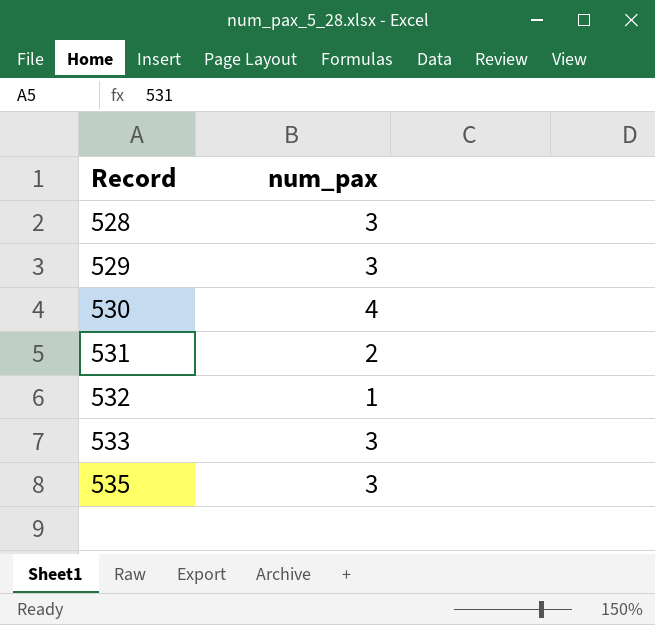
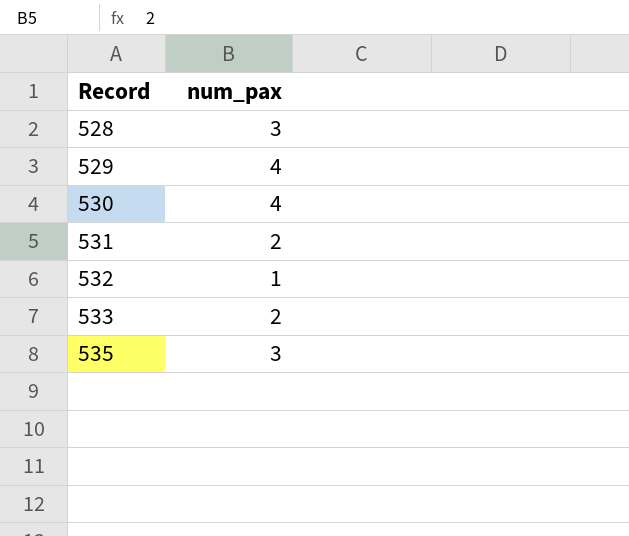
529 | num_pax: 3 -> 4
533 | num_pax: 3 -> 2

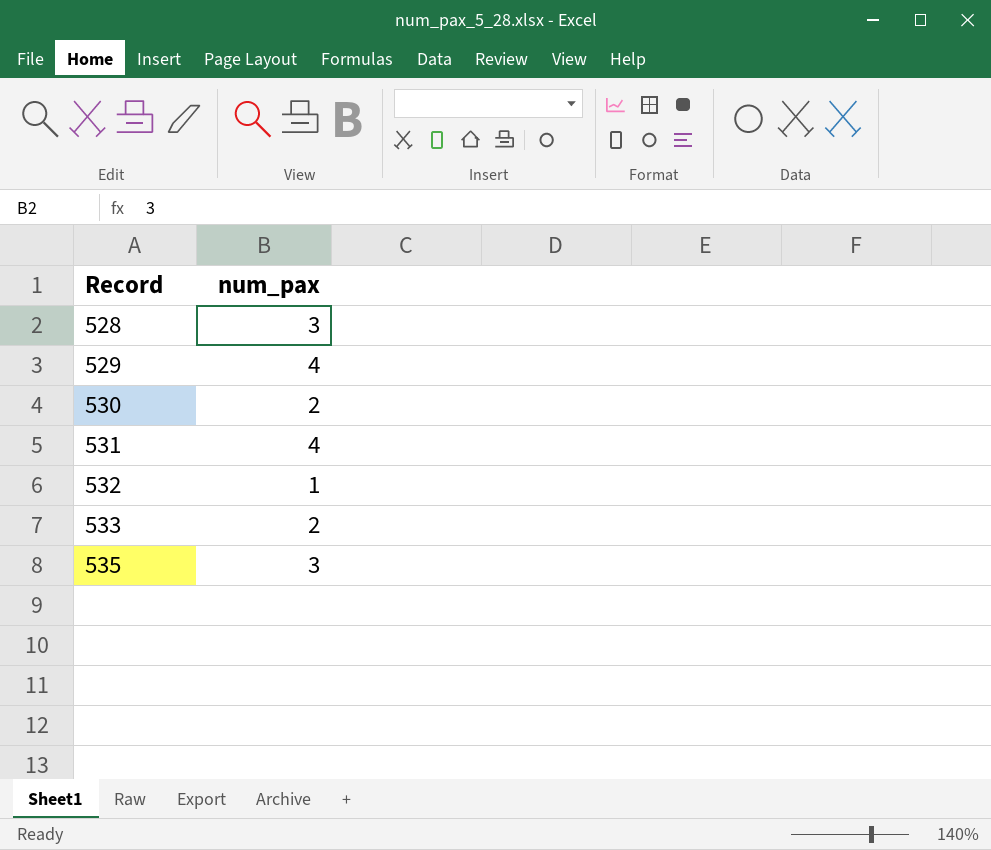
530 | num_pax: 4 -> 2
531 | num_pax: 2 -> 4

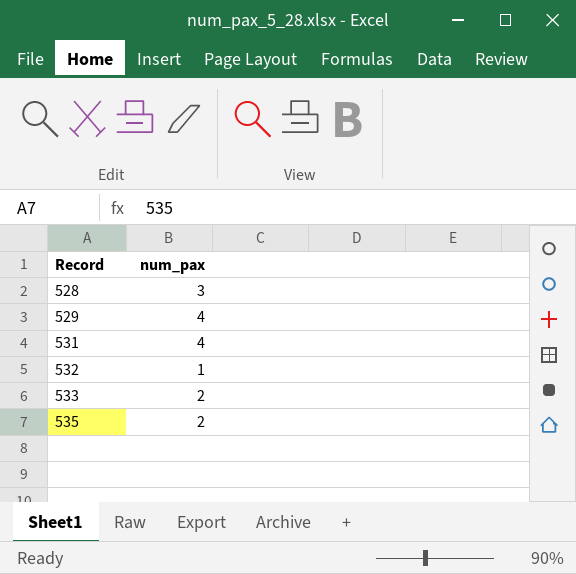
row 530: 2 -> none
535 | num_pax: 3 -> 2

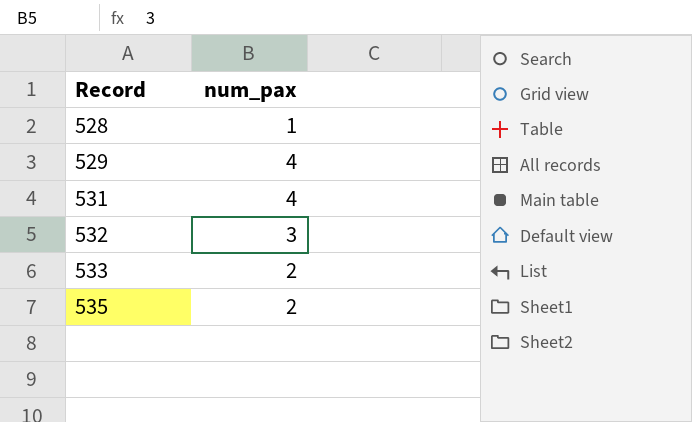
528 | num_pax: 3 -> 1
532 | num_pax: 1 -> 3

